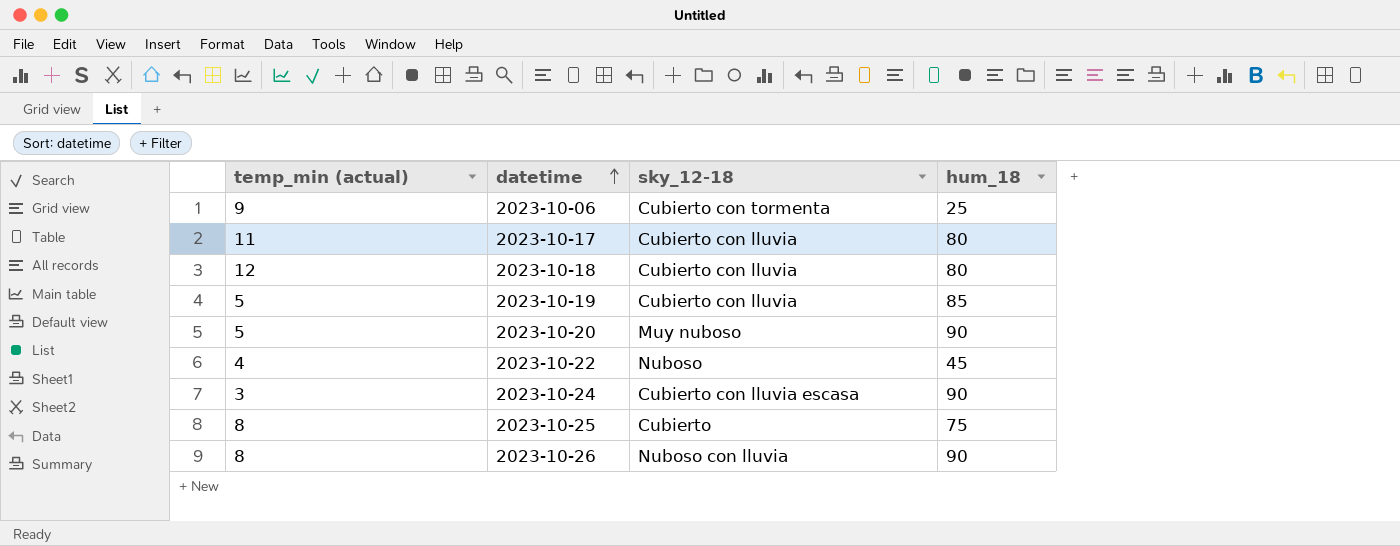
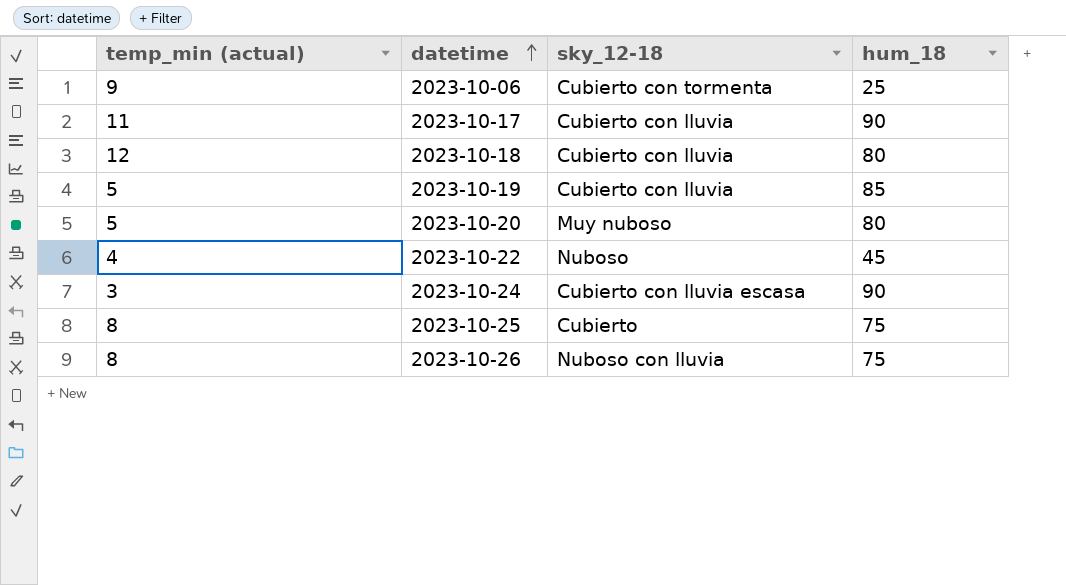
2023-10-17 | hum_18: 80 -> 90
2023-10-20 | hum_18: 90 -> 80
2023-10-26 | hum_18: 90 -> 75

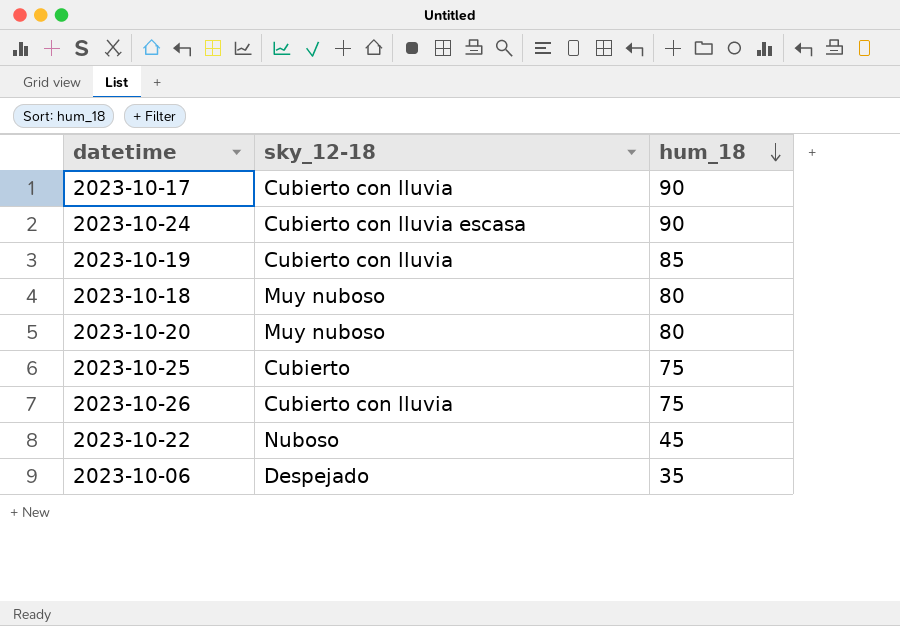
row order: datetime ascending -> hum_18 descending
column temp_min (actual) | position: 1 -> none
2023-10-18 | sky_12-18: Cubierto con lluvia -> Muy nuboso
2023-10-26 | sky_12-18: Nuboso con lluvia -> Cubierto con lluvia
2023-10-06 | sky_12-18: Cubierto con tormenta -> Despejado
2023-10-06 | hum_18: 25 -> 35

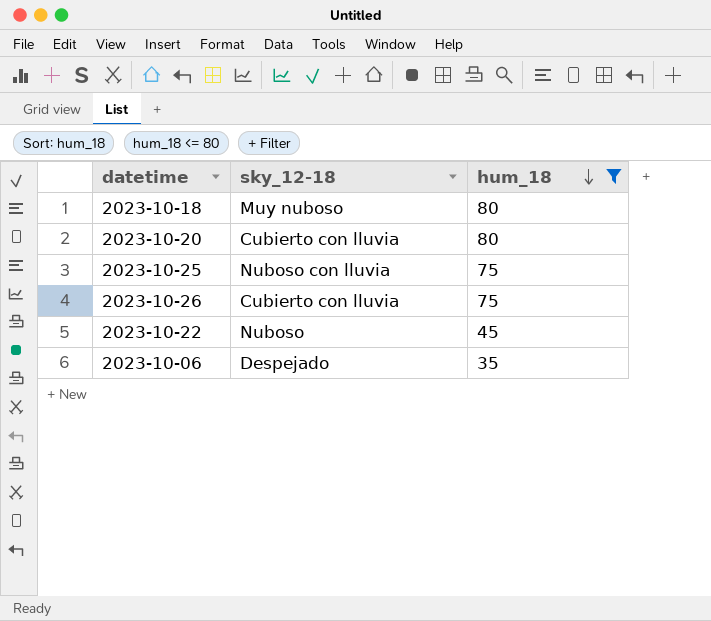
filter: none -> hum_18 <= 80
2023-10-20 | sky_12-18: Muy nuboso -> Cubierto con lluvia
2023-10-25 | sky_12-18: Cubierto -> Nuboso con lluvia

